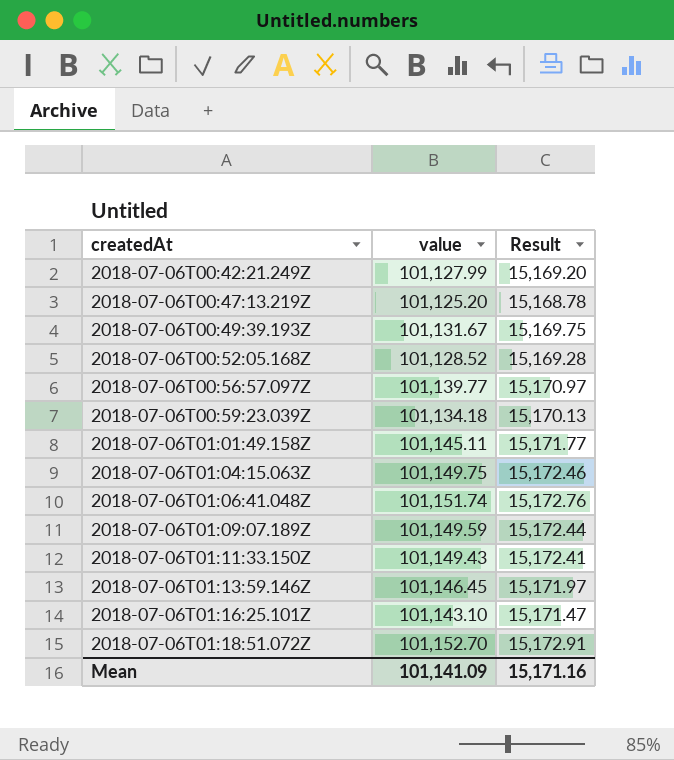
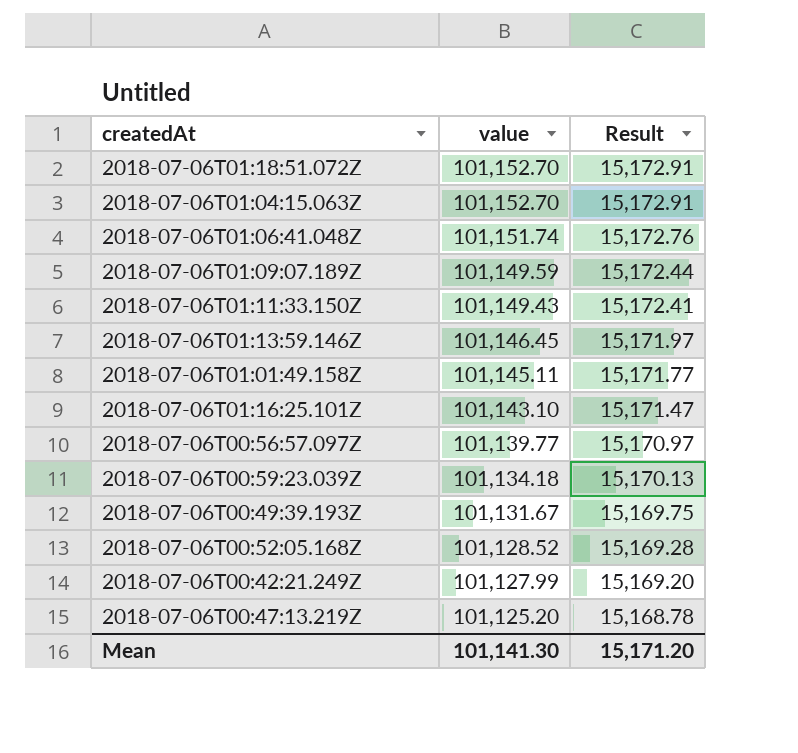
row order: createdAt ascending -> value descending
2018-07-06T01:04:15.063Z | value: 101,149.75 -> 101,152.70
2018-07-06T01:04:15.063Z | Result: 15,172.46 -> 15,172.91
Mean | value: 101,141.09 -> 101,141.30
Mean | Result: 15,171.16 -> 15,171.20

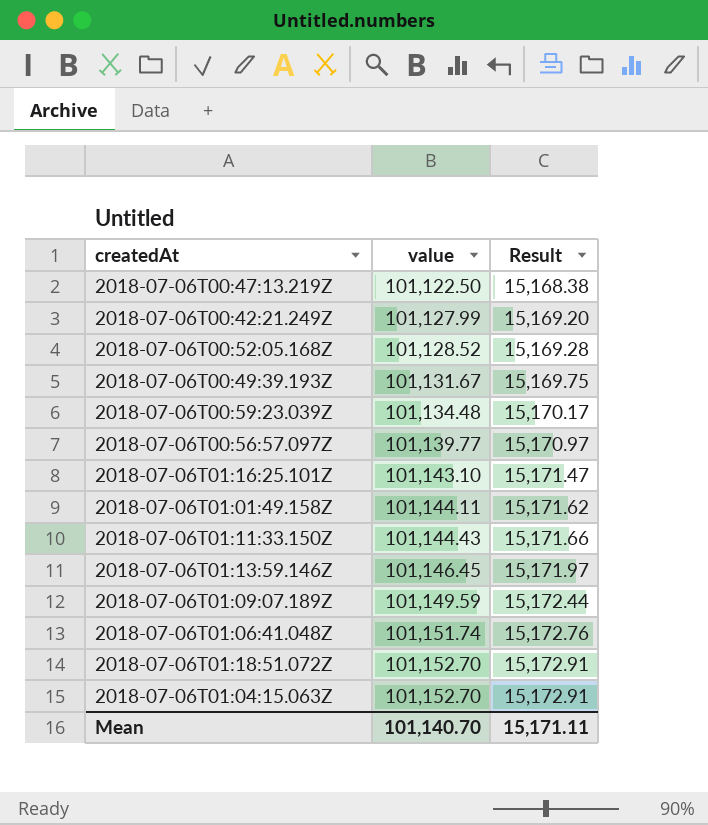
row order: value descending -> value ascending
2018-07-06T00:47:13.219Z | value: 101,125.20 -> 101,122.50
2018-07-06T00:47:13.219Z | Result: 15,168.78 -> 15,168.38
2018-07-06T00:59:23.039Z | value: 101,134.18 -> 101,134.48
2018-07-06T00:59:23.039Z | Result: 15,170.13 -> 15,170.17
2018-07-06T01:01:49.158Z | value: 101,145.11 -> 101,144.11
2018-07-06T01:01:49.158Z | Result: 15,171.77 -> 15,171.62
2018-07-06T01:11:33.150Z | value: 101,149.43 -> 101,144.43
2018-07-06T01:11:33.150Z | Result: 15,172.41 -> 15,171.66
Mean | value: 101,141.30 -> 101,140.70
Mean | Result: 15,171.20 -> 15,171.11

